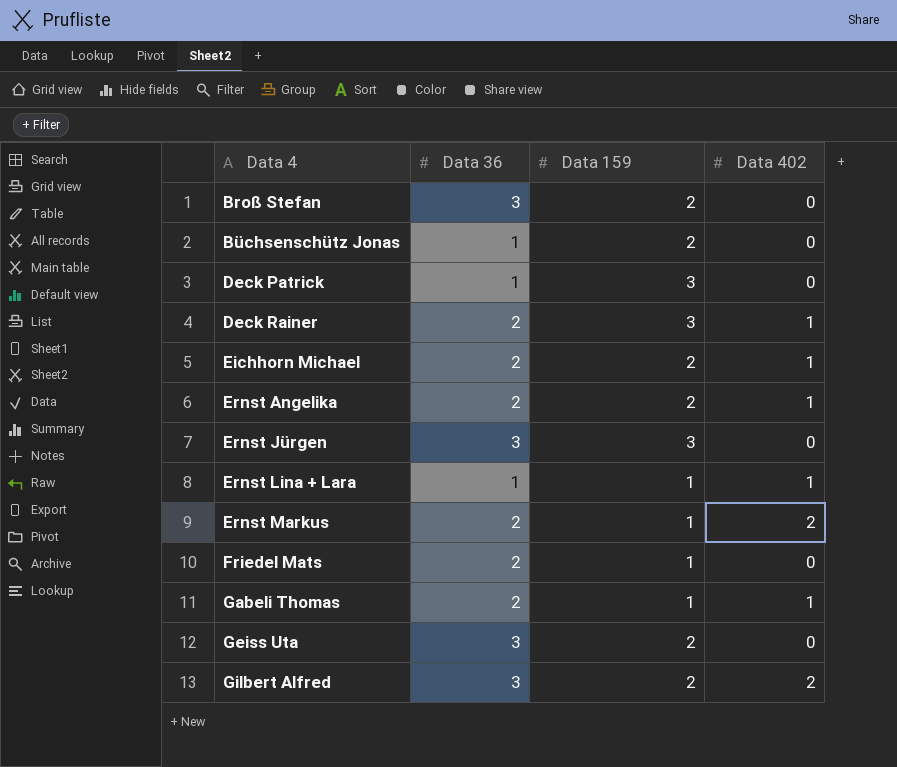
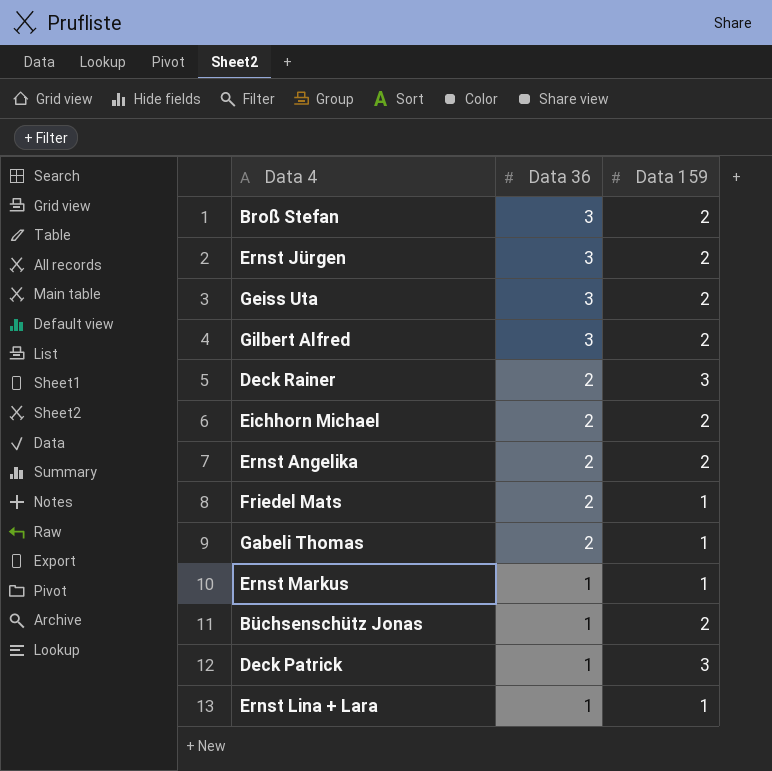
row order: Data 4 ascending -> Data 36 descending
column Data 402 | position: 4 -> none
Ernst Jürgen | Data 159: 3 -> 2
Ernst Markus | Data 36: 2 -> 1

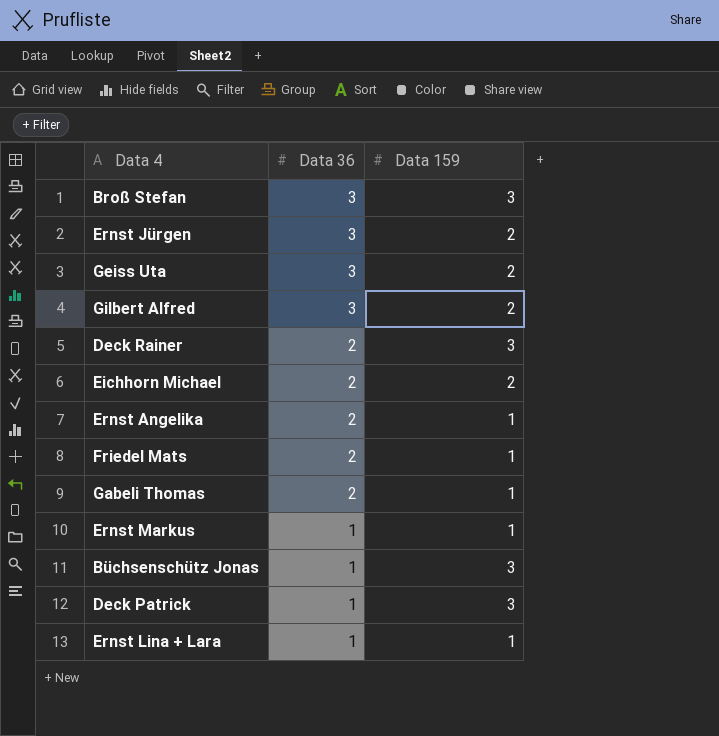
Broß Stefan | Data 159: 2 -> 3
Ernst Angelika | Data 159: 2 -> 1
Büchsenschütz Jonas | Data 159: 2 -> 3

